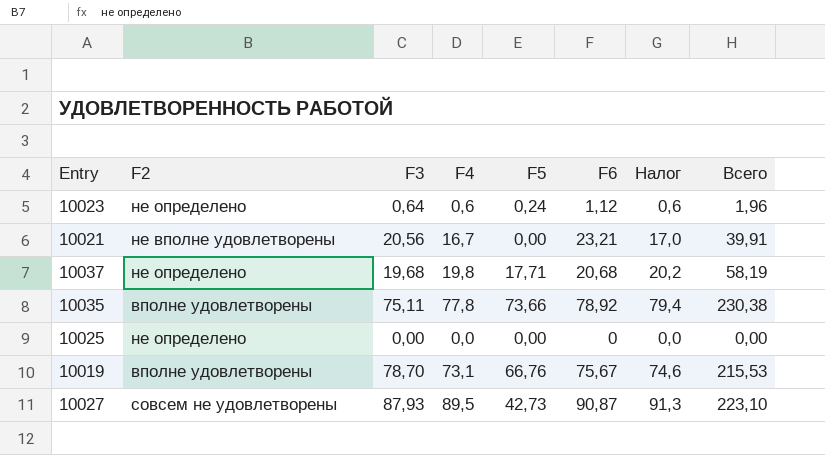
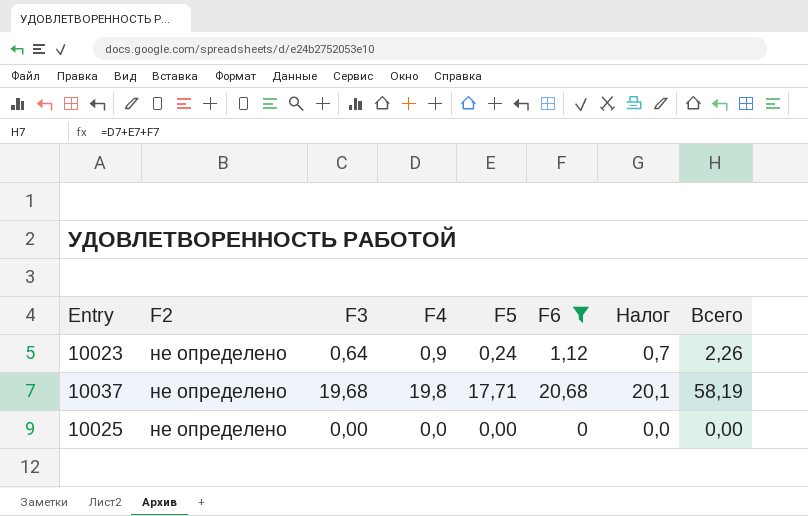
filter: none -> F6 <= 20,68
column Налог | formula: [F4] * 1,02 -> [F3] * 1,02
10023 | F4: 0,6 -> 0,9
10023 | Всего: 1,96 -> 2,26

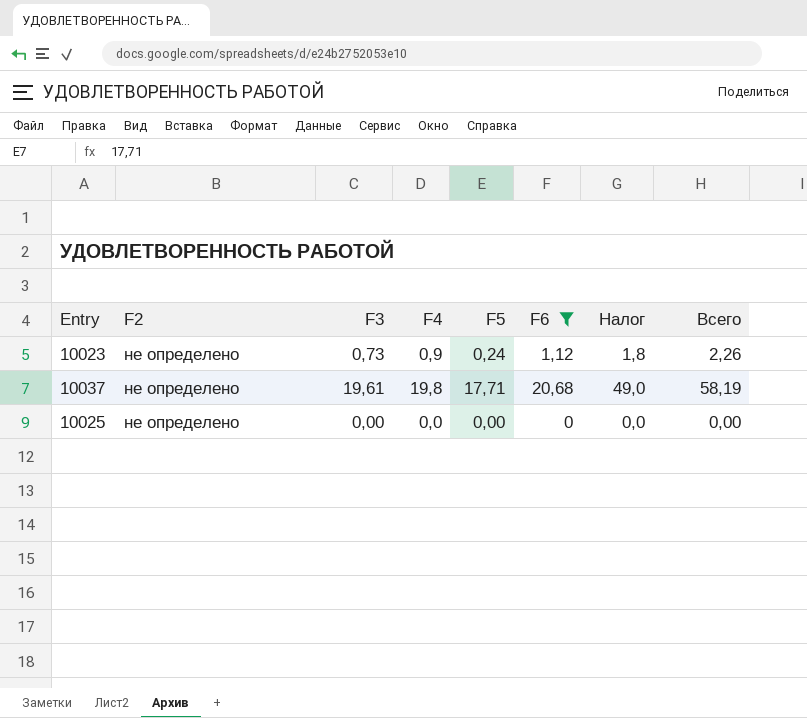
column Налог | formula: [F3] * 1,02 -> [F3] * 2,5
10023 | F3: 0,64 -> 0,73
10037 | F3: 19,68 -> 19,61

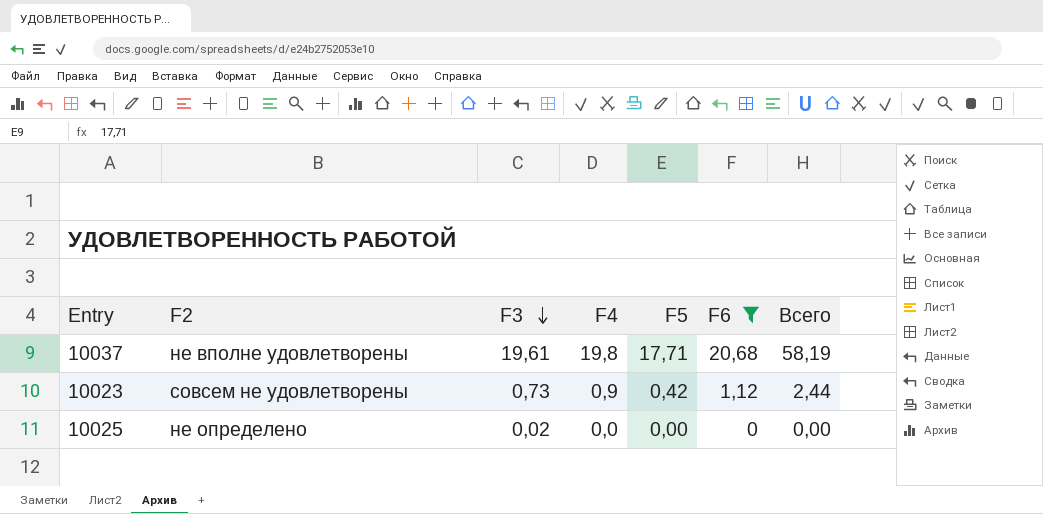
row order: none -> F3 descending
column Налог | formula: [F3] * 2,5 -> none
10037 | F2: не определено -> не вполне удовлетворены
10023 | F2: не определено -> совсем не удовлетворены
10023 | F5: 0,24 -> 0,42
10023 | Всего: 2,26 -> 2,44
10025 | F3: 0,00 -> 0,02

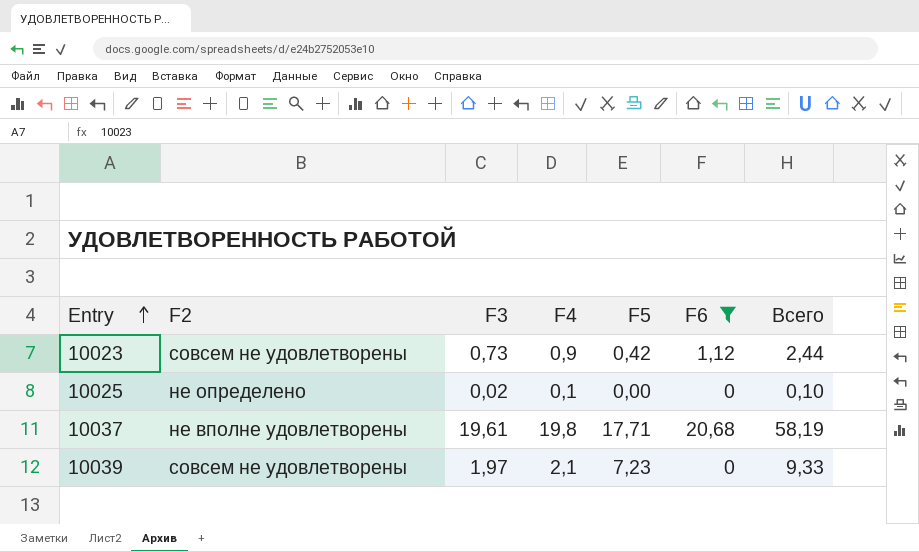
row order: F3 descending -> Entry ascending
10025 | F4: 0,0 -> 0,1
10025 | Всего: 0,00 -> 0,10
row 10039: none -> совсем не удовлетворены | 1,97 | 2,1 | 7,23 | 0 | 9,33

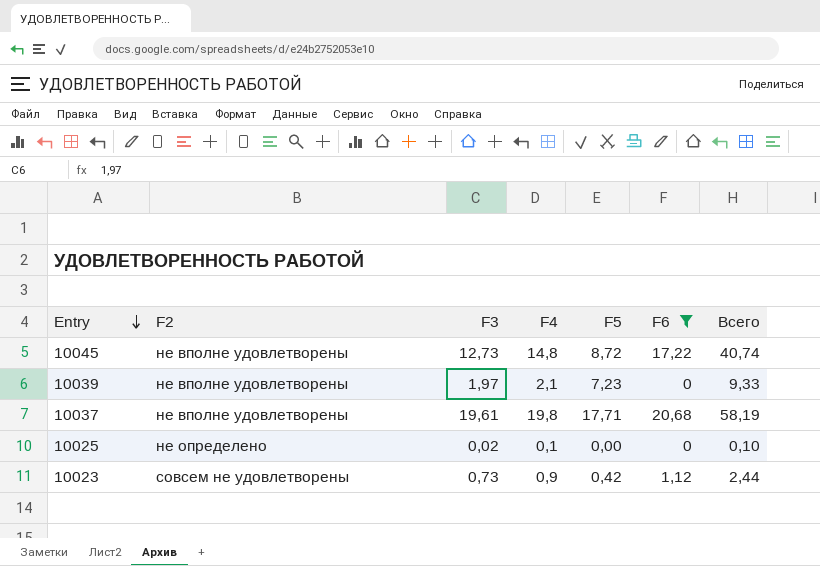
row order: Entry ascending -> Entry descending
row 10045: none -> не вполне удовлетворены | 12,73 | 14,8 | 8,72 | 17,22 | 40,74
10039 | F2: совсем не удовлетворены -> не вполне удовлетворены

